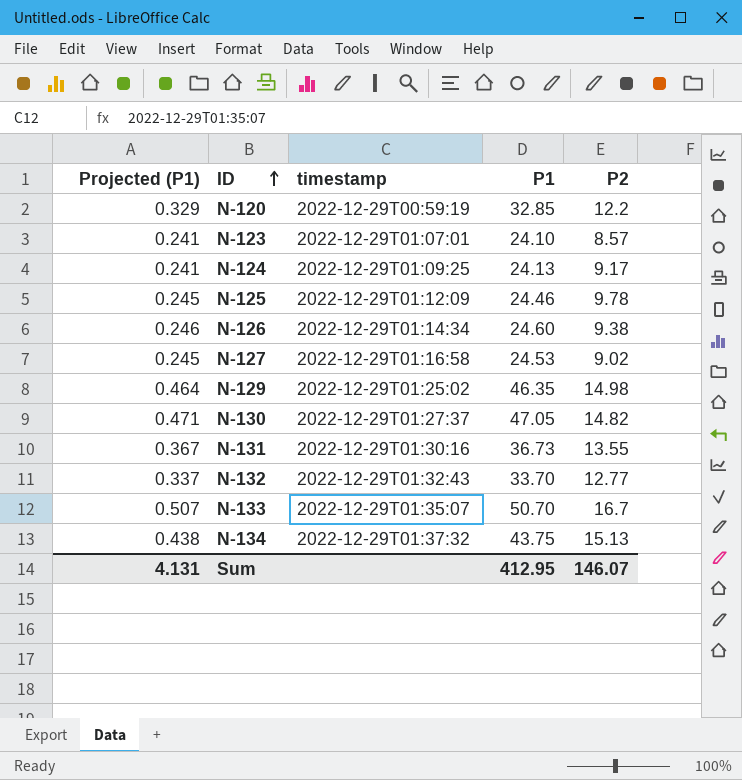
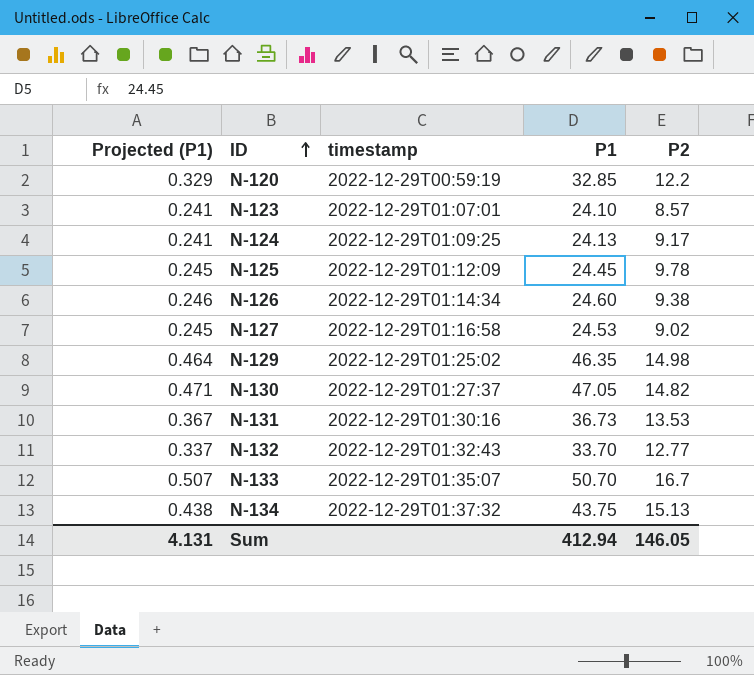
N-125 | P1: 24.46 -> 24.45
N-131 | P2: 13.55 -> 13.53
Sum | P1: 412.95 -> 412.94
Sum | P2: 146.07 -> 146.05

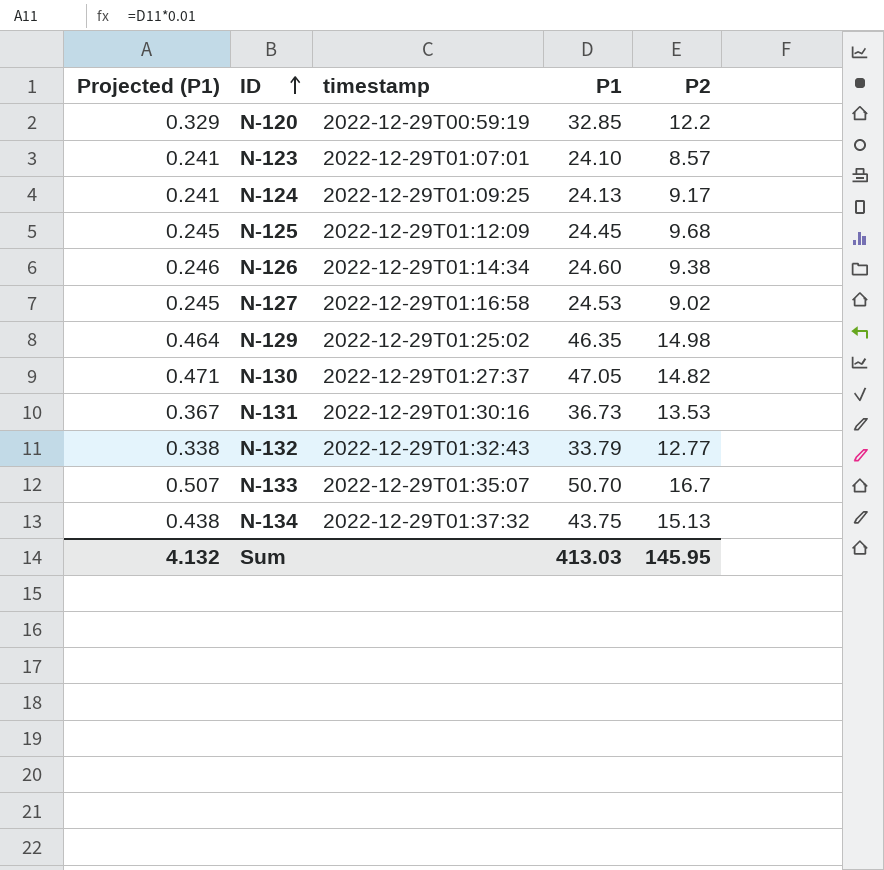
N-125 | P2: 9.78 -> 9.68
N-132 | Projected (P1): 0.337 -> 0.338
N-132 | P1: 33.70 -> 33.79
Sum | Projected (P1): 4.131 -> 4.132
Sum | P1: 412.94 -> 413.03
Sum | P2: 146.05 -> 145.95

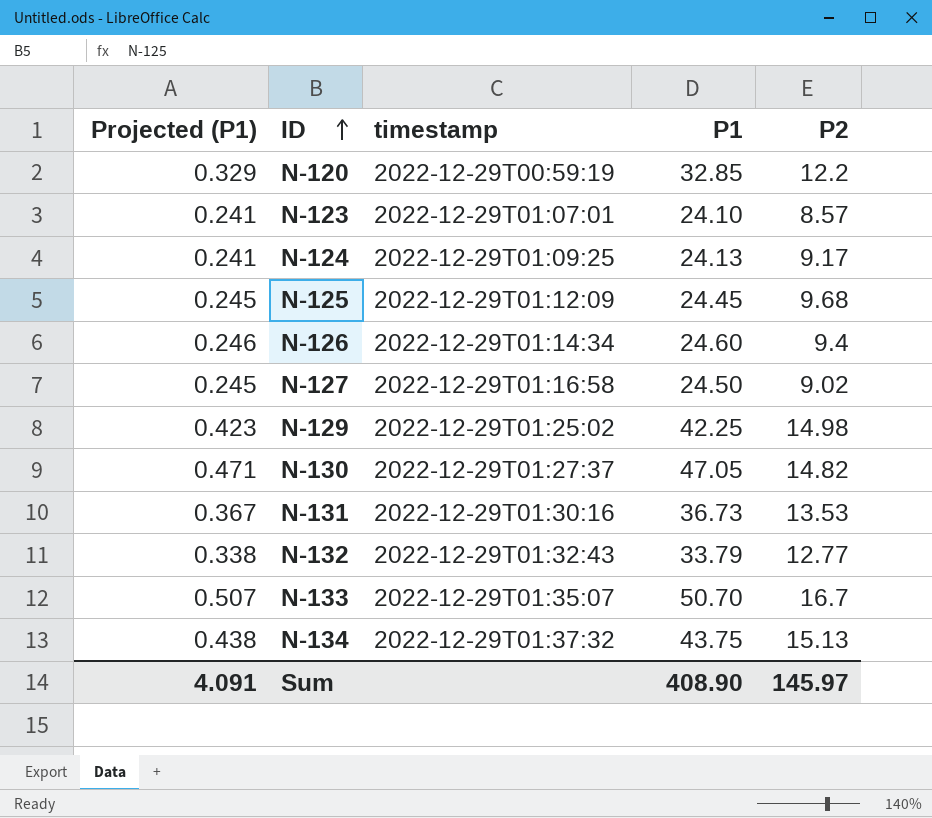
N-126 | P2: 9.38 -> 9.4
N-127 | P1: 24.53 -> 24.50
N-129 | Projected (P1): 0.464 -> 0.423
N-129 | P1: 46.35 -> 42.25
Sum | Projected (P1): 4.132 -> 4.091
Sum | P1: 413.03 -> 408.90
Sum | P2: 145.95 -> 145.97

